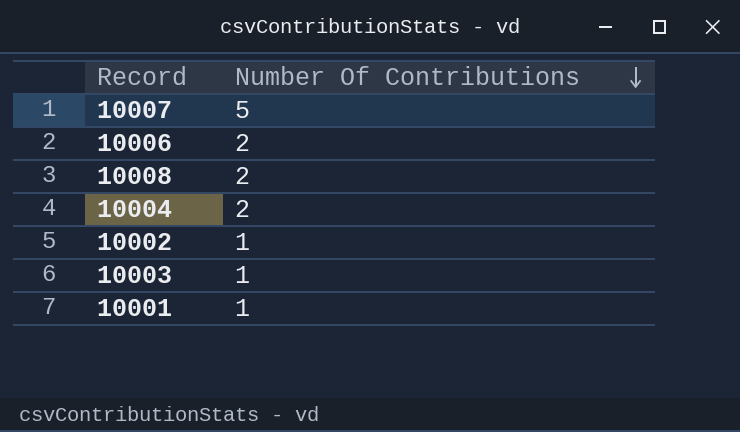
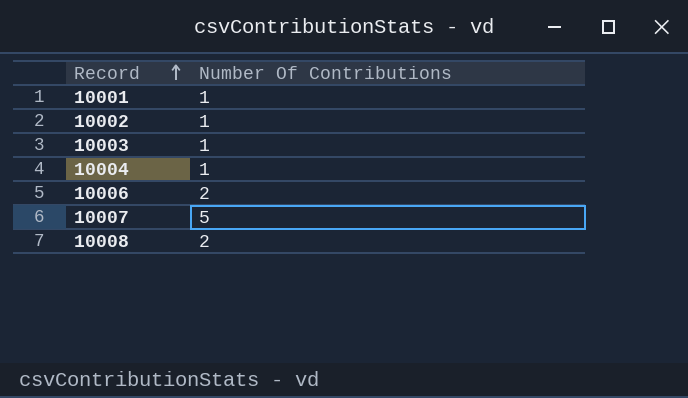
row order: Number Of Contributions descending -> Record ascending
10004 | Number Of Contributions: 2 -> 1

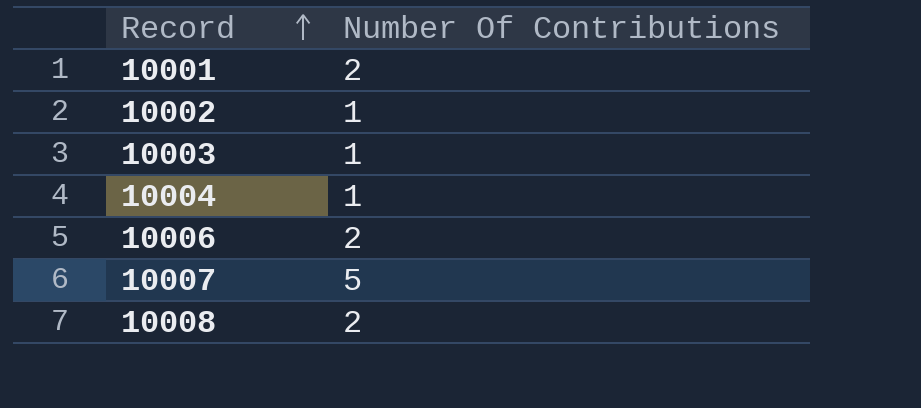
10001 | Number Of Contributions: 1 -> 2

